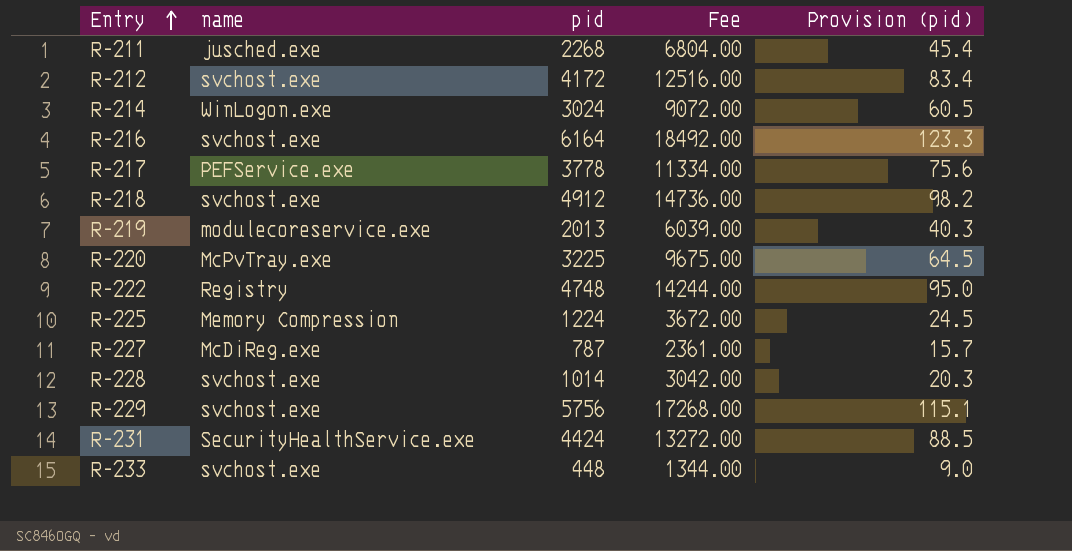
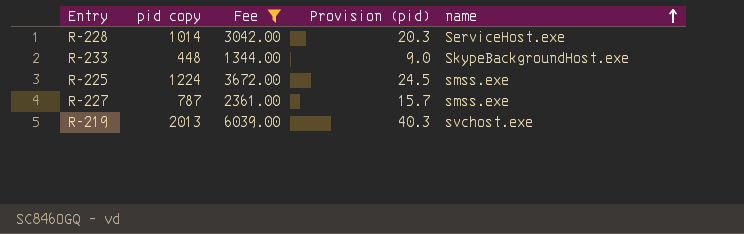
filter: none -> Fee <= 6039.00
row order: Entry ascending -> name ascending
column name: pid -> pid copy
column name | position: 2 -> 5
R-228 | name: svchost.exe -> ServiceHost.exe
R-233 | name: svchost.exe -> SkypeBackgroundHost.exe
R-225 | name: Memory Compression -> smss.exe
R-227 | name: McDiReg.exe -> smss.exe
R-219 | name: modulecoreservice.exe -> svchost.exe

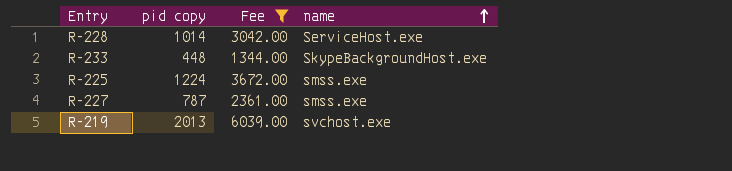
column Provision (pid) | formula: [pid copy] * 0.02 -> none

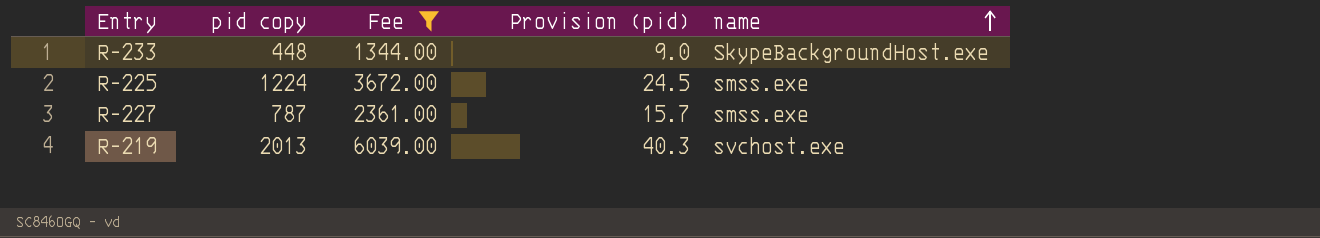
column Provision (pid) | formula: none -> [pid copy] * 0.02
row R-228: 1014 | 3042.00 | ServiceHost.exe -> none

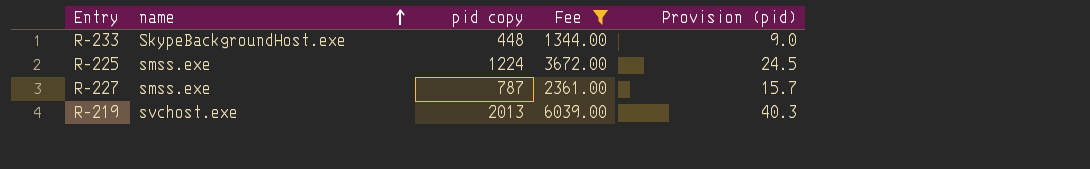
column name | position: 5 -> 2

